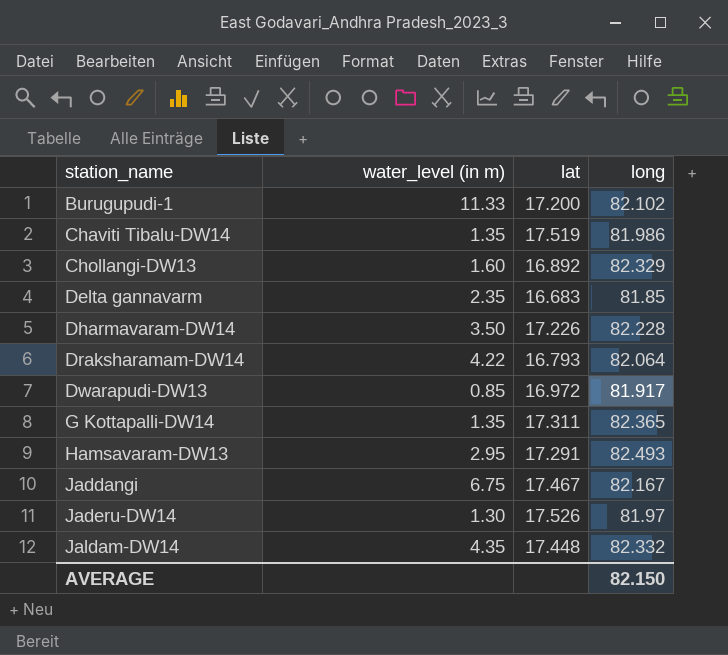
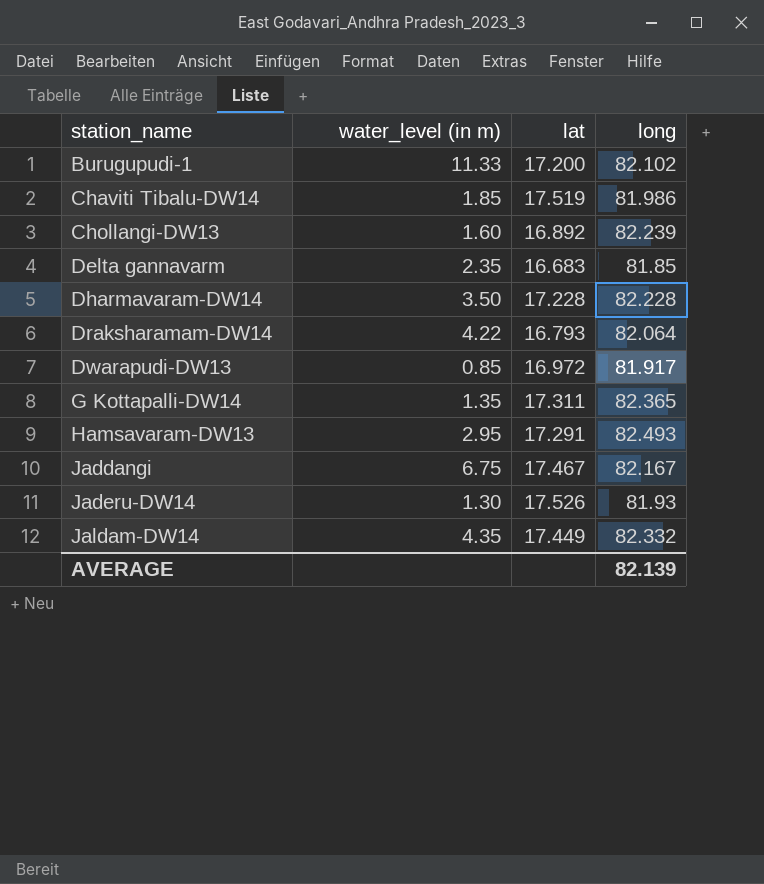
Chaviti Tibalu-DW14 | water_level (in m): 1.35 -> 1.85
Chollangi-DW13 | long: 82.329 -> 82.239
Dharmavaram-DW14 | lat: 17.226 -> 17.228
Jaderu-DW14 | long: 81.97 -> 81.93
Jaldam-DW14 | lat: 17.448 -> 17.449
AVERAGE | long: 82.150 -> 82.139

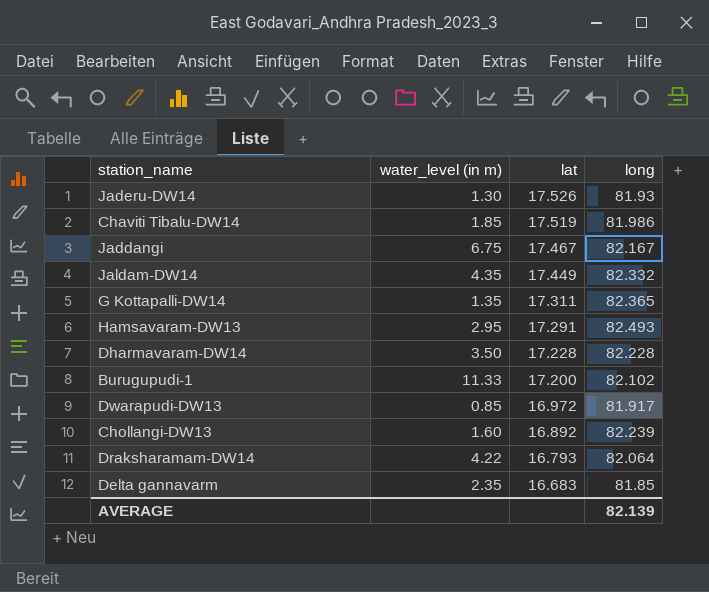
row order: station_name ascending -> lat descending

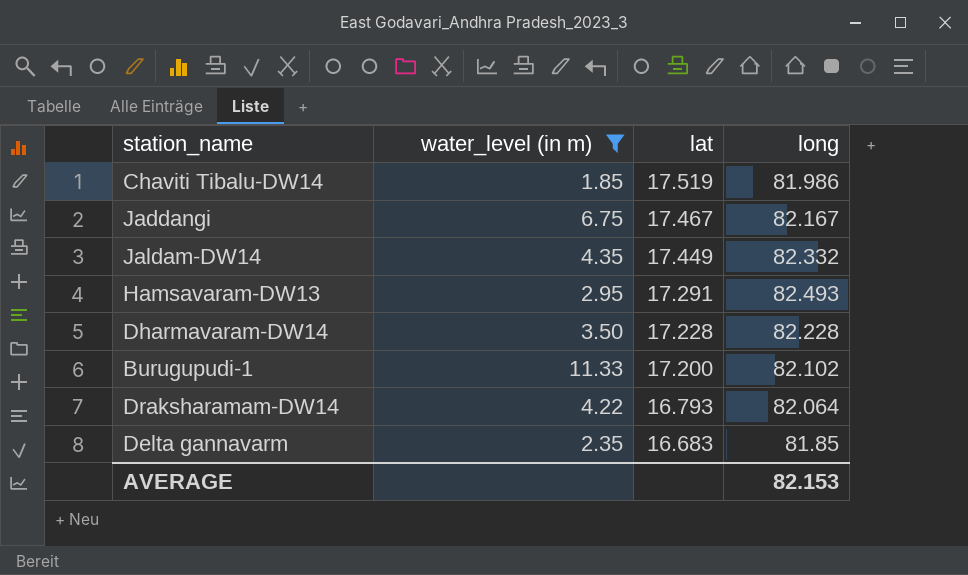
filter: none -> water_level (in m) >= 1.85
AVERAGE | long: 82.139 -> 82.153

